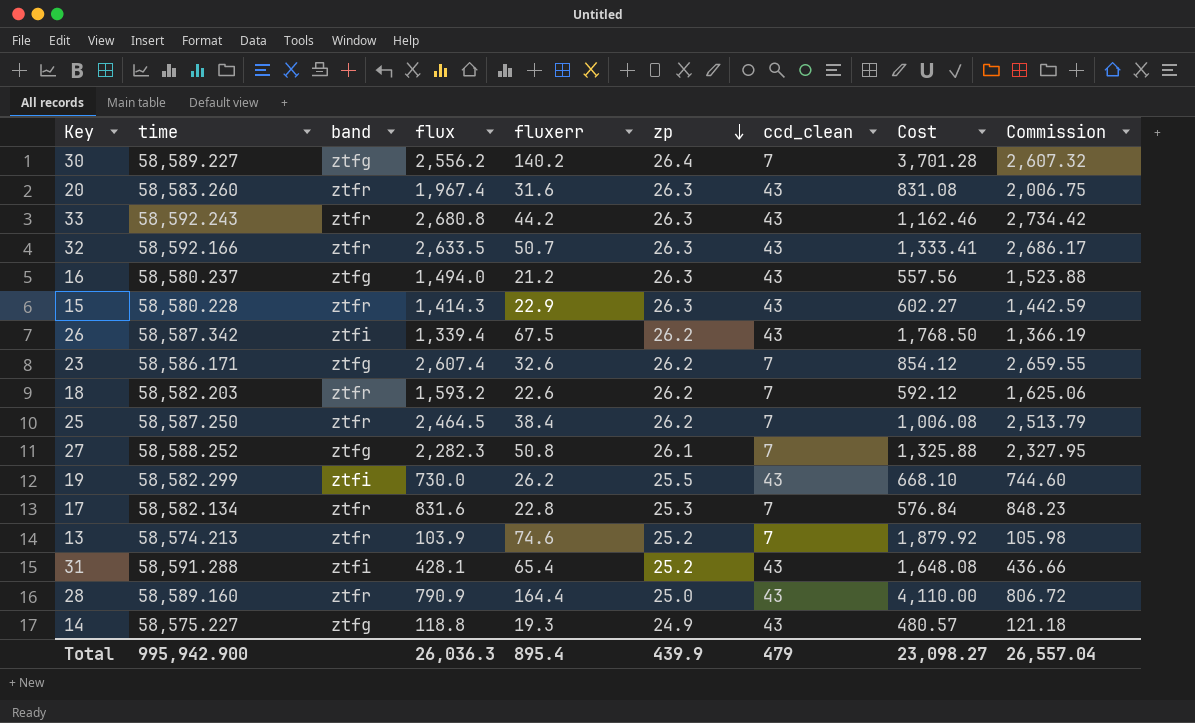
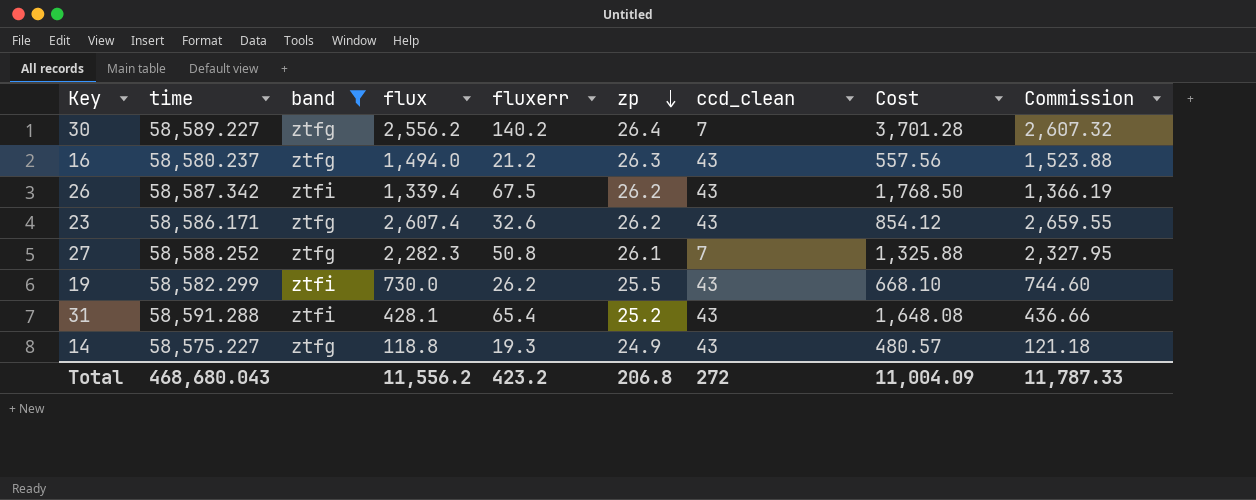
filter: none -> band != ztfr
23 | ccd_clean: 7 -> 43
Total | time: 995,942.900 -> 468,680.043
Total | flux: 26,036.3 -> 11,556.2
Total | fluxerr: 895.4 -> 423.2
Total | zp: 439.9 -> 206.8
Total | ccd_clean: 479 -> 272
Total | Cost: 23,098.27 -> 11,004.09
Total | Commission: 26,557.04 -> 11,787.33

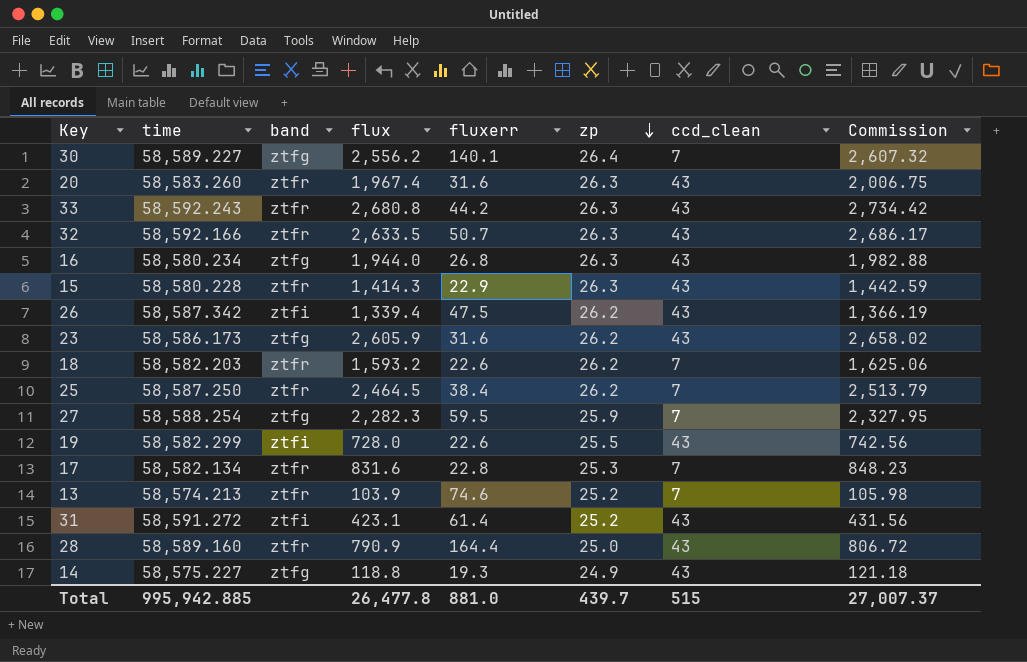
filter: band != ztfr -> none
column Cost | formula: [fluxerr] * [zp] -> none
30 | fluxerr: 140.2 -> 140.1
16 | time: 58,580.237 -> 58,580.234
16 | flux: 1,494.0 -> 1,944.0
16 | fluxerr: 21.2 -> 26.8
16 | Commission: 1,523.88 -> 1,982.88
26 | fluxerr: 67.5 -> 47.5
23 | time: 58,586.171 -> 58,586.173
23 | flux: 2,607.4 -> 2,605.9
23 | fluxerr: 32.6 -> 31.6
23 | Commission: 2,659.55 -> 2,658.02
27 | time: 58,588.252 -> 58,588.254
27 | fluxerr: 50.8 -> 59.5
27 | zp: 26.1 -> 25.9
19 | flux: 730.0 -> 728.0
19 | fluxerr: 26.2 -> 22.6
19 | Commission: 744.60 -> 742.56
31 | time: 58,591.288 -> 58,591.272
31 | flux: 428.1 -> 423.1
31 | fluxerr: 65.4 -> 61.4
31 | Commission: 436.66 -> 431.56
Total | time: 468,680.043 -> 995,942.885
Total | flux: 11,556.2 -> 26,477.8
Total | fluxerr: 423.2 -> 881.0
Total | zp: 206.8 -> 439.7
Total | ccd_clean: 272 -> 515
Total | Commission: 11,787.33 -> 27,007.37

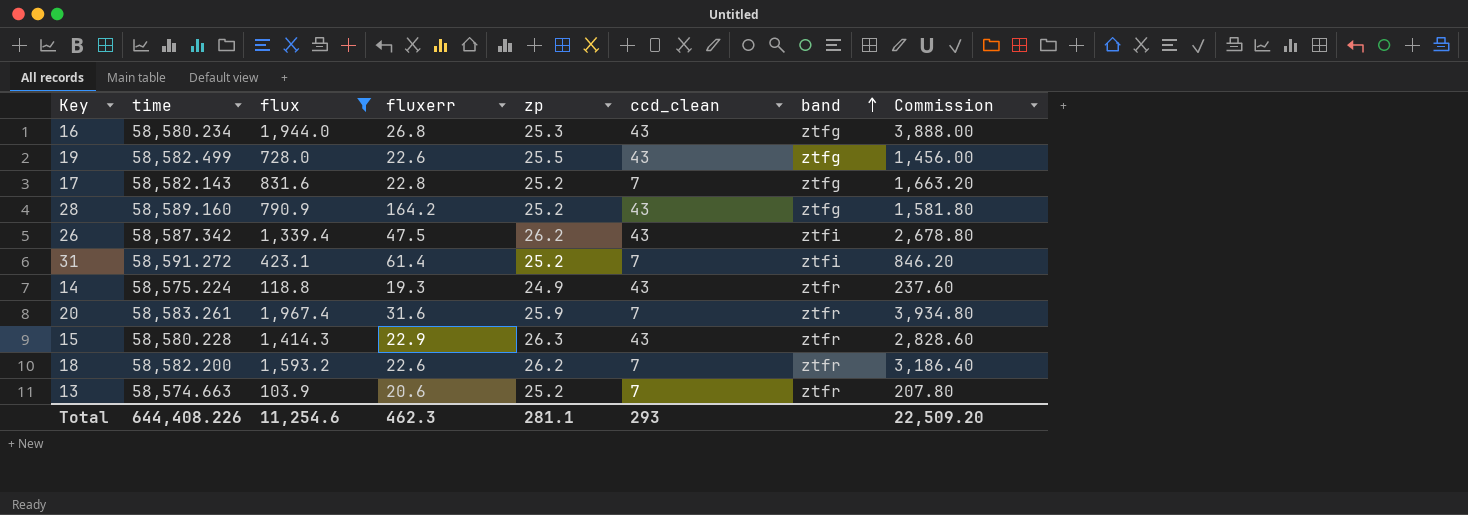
filter: none -> flux <= 1,967.4
row order: zp descending -> band ascending
column band | position: 3 -> 7
column Commission | formula: [flux] * 1.02 -> [flux] * 2
16 | zp: 26.3 -> 25.3
19 | time: 58,582.299 -> 58,582.499
19 | band: ztfi -> ztfg
17 | time: 58,582.134 -> 58,582.143
17 | zp: 25.3 -> 25.2
17 | band: ztfr -> ztfg
28 | fluxerr: 164.4 -> 164.2
28 | zp: 25.0 -> 25.2
28 | band: ztfr -> ztfg
31 | ccd_clean: 43 -> 7
14 | time: 58,575.227 -> 58,575.224
14 | band: ztfg -> ztfr
20 | time: 58,583.260 -> 58,583.261
20 | zp: 26.3 -> 25.9
20 | ccd_clean: 43 -> 7
18 | time: 58,582.203 -> 58,582.200
13 | time: 58,574.213 -> 58,574.663
13 | fluxerr: 74.6 -> 20.6
Total | time: 995,942.885 -> 644,408.226
Total | flux: 26,477.8 -> 11,254.6
Total | fluxerr: 881.0 -> 462.3
Total | zp: 439.7 -> 281.1
Total | ccd_clean: 515 -> 293
Total | Commission: 27,007.37 -> 22,509.20

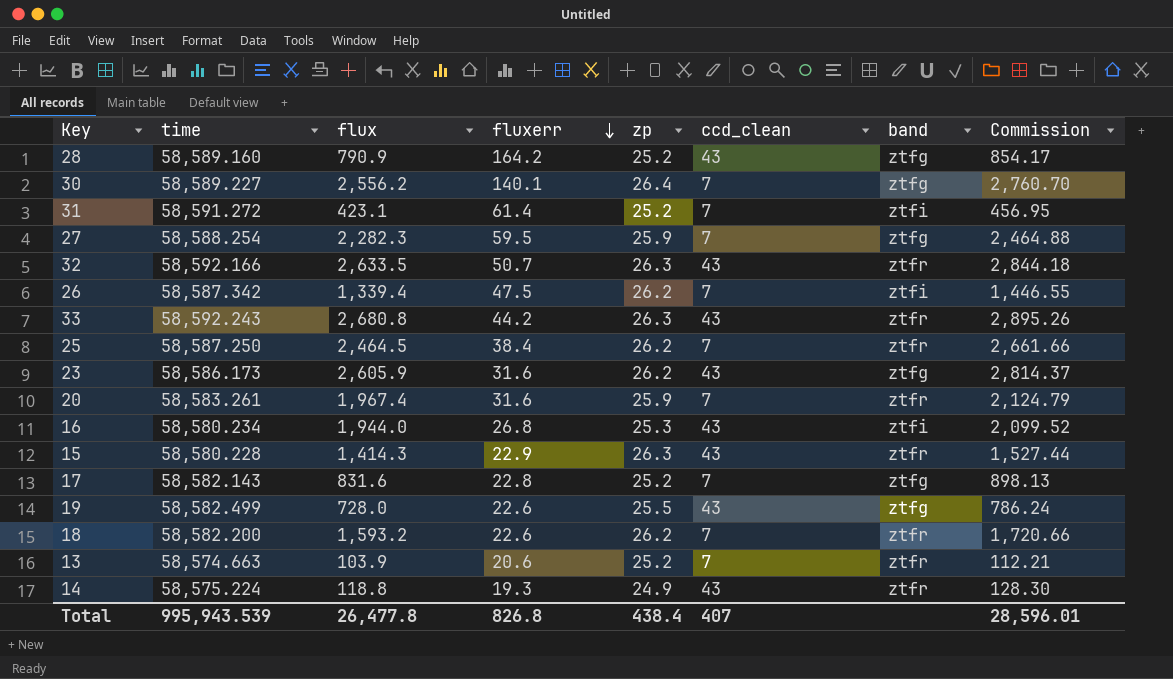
filter: flux <= 1,967.4 -> none
row order: band ascending -> fluxerr descending
column Commission | formula: [flux] * 2 -> [flux] * 1.08
26 | ccd_clean: 43 -> 7
16 | band: ztfg -> ztfi
Total | time: 644,408.226 -> 995,943.539
Total | flux: 11,254.6 -> 26,477.8
Total | fluxerr: 462.3 -> 826.8
Total | zp: 281.1 -> 438.4
Total | ccd_clean: 293 -> 407
Total | Commission: 22,509.20 -> 28,596.01

